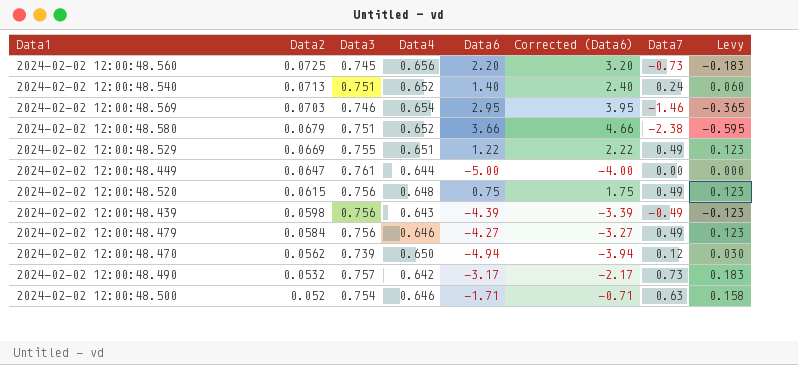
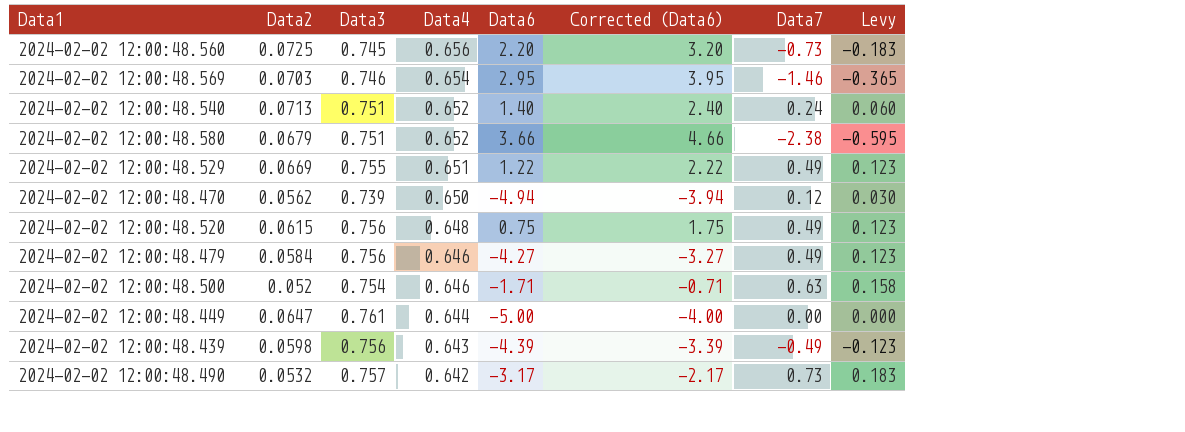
row order: Data2 descending -> Data4 descending

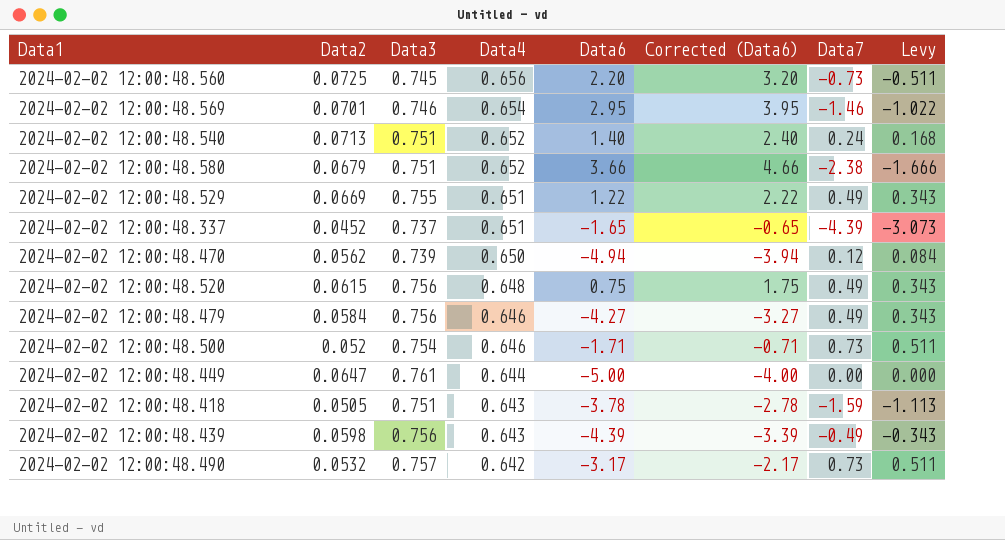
column Levy | formula: [Data7] * 0.25 -> [Data7] * 0.7
2024-02-02 12:00:48.569 | Data2: 0.0703 -> 0.0701
row 2024-02-02 12:00:48.337: none -> 0.0452 | 0.737 | 0.651 | -1.65 | -0.65 | -4.39 | -3.073
2024-02-02 12:00:48.500 | Data7: 0.63 -> 0.73
row 2024-02-02 12:00:48.418: none -> 0.0505 | 0.751 | 0.643 | -3.78 | -2.78 | -1.59 | -1.113

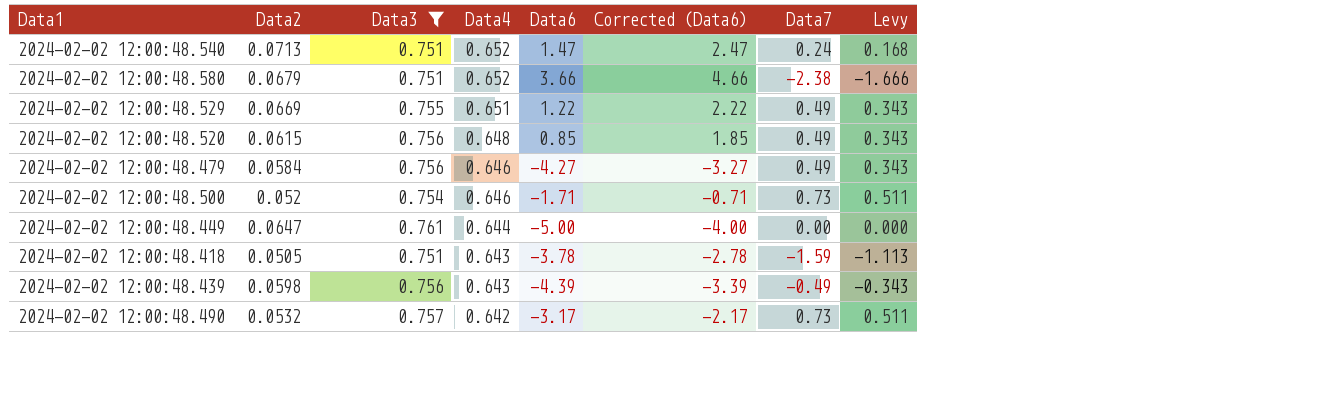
filter: none -> Data3 >= 0.751
2024-02-02 12:00:48.540 | Data6: 1.40 -> 1.47
2024-02-02 12:00:48.540 | Corrected (Data6): 2.40 -> 2.47
2024-02-02 12:00:48.520 | Data6: 0.75 -> 0.85
2024-02-02 12:00:48.520 | Corrected (Data6): 1.75 -> 1.85

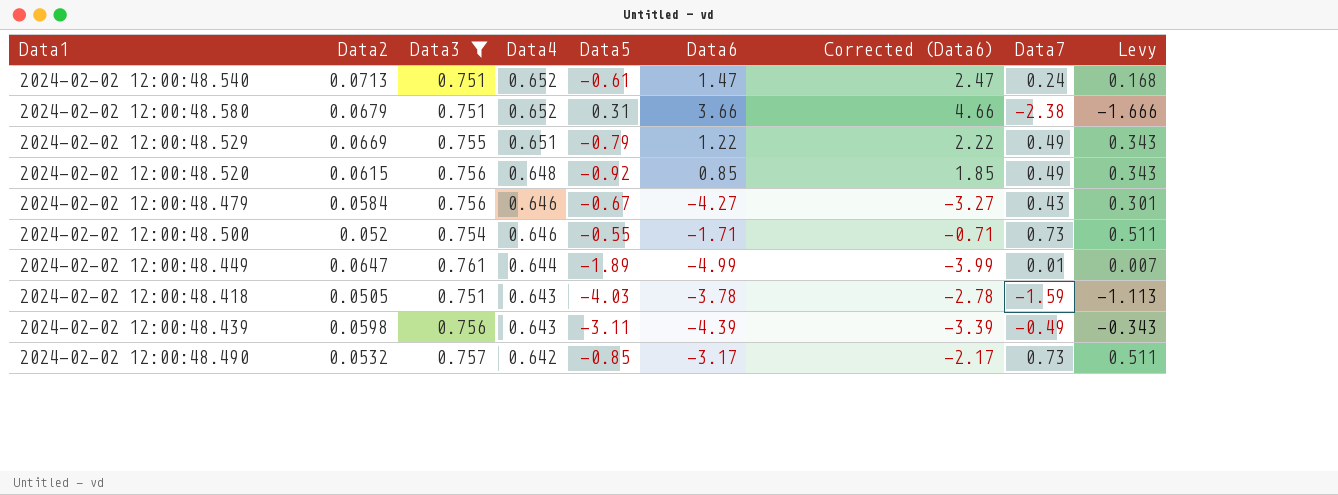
column Data5 | position: none -> 5
2024-02-02 12:00:48.479 | Data7: 0.49 -> 0.43
2024-02-02 12:00:48.479 | Levy: 0.343 -> 0.301
2024-02-02 12:00:48.449 | Data6: -5.00 -> -4.99
2024-02-02 12:00:48.449 | Corrected (Data6): -4.00 -> -3.99
2024-02-02 12:00:48.449 | Data7: 0.00 -> 0.01
2024-02-02 12:00:48.449 | Levy: 0.000 -> 0.007

